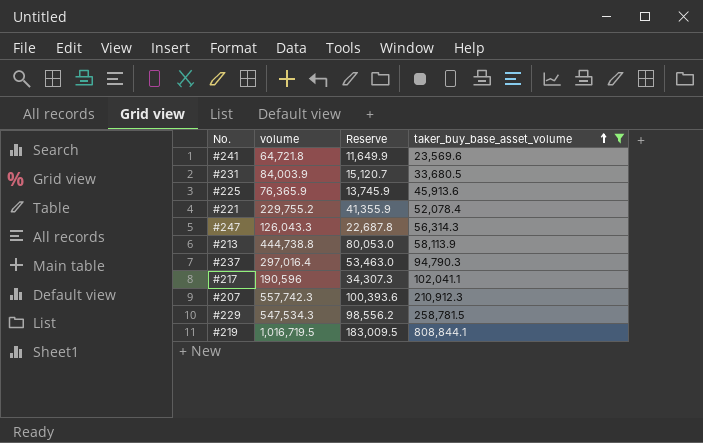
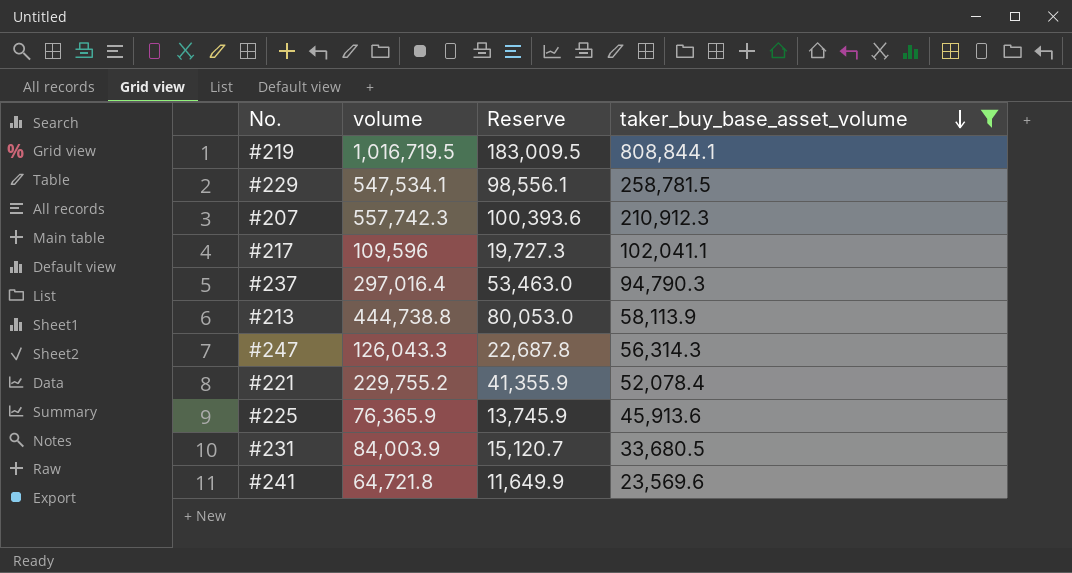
row order: taker_buy_base_asset_volume ascending -> taker_buy_base_asset_volume descending
#229 | volume: 547,534.3 -> 547,534.1
#229 | Reserve: 98,556.2 -> 98,556.1
#217 | volume: 190,596 -> 109,596
#217 | Reserve: 34,307.3 -> 19,727.3

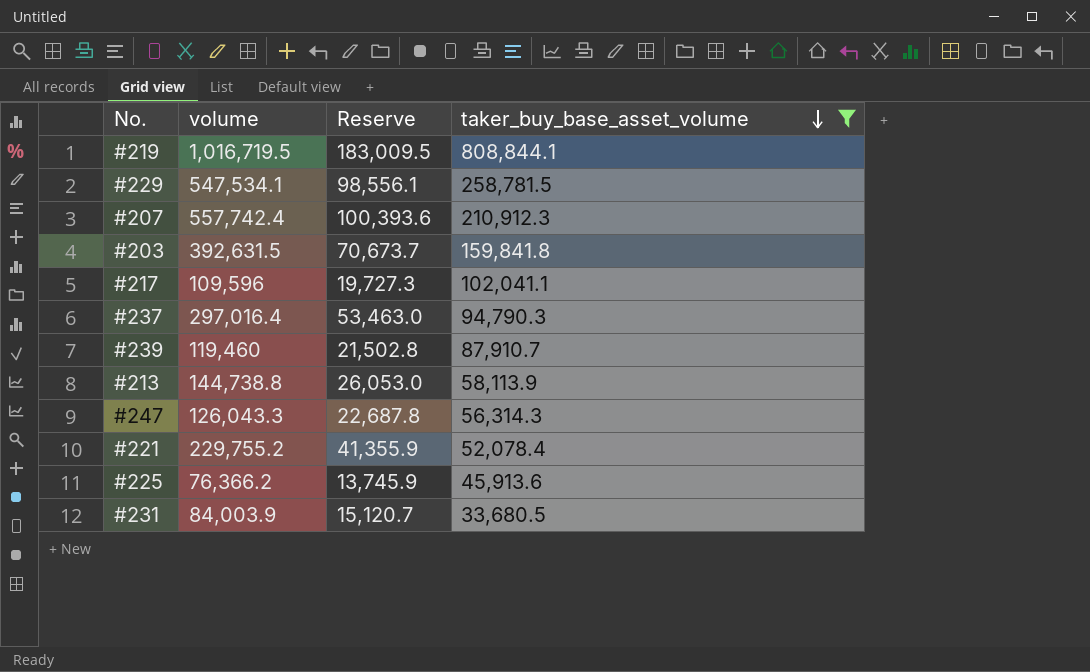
row #241: 64,721.8 | 11,649.9 | 23,569.6 -> none
#207 | volume: 557,742.3 -> 557,742.4
row #203: none -> 392,631.5 | 70,673.7 | 159,841.8
row #239: none -> 119,460 | 21,502.8 | 87,910.7
#213 | volume: 444,738.8 -> 144,738.8
#213 | Reserve: 80,053.0 -> 26,053.0
#225 | volume: 76,365.9 -> 76,366.2

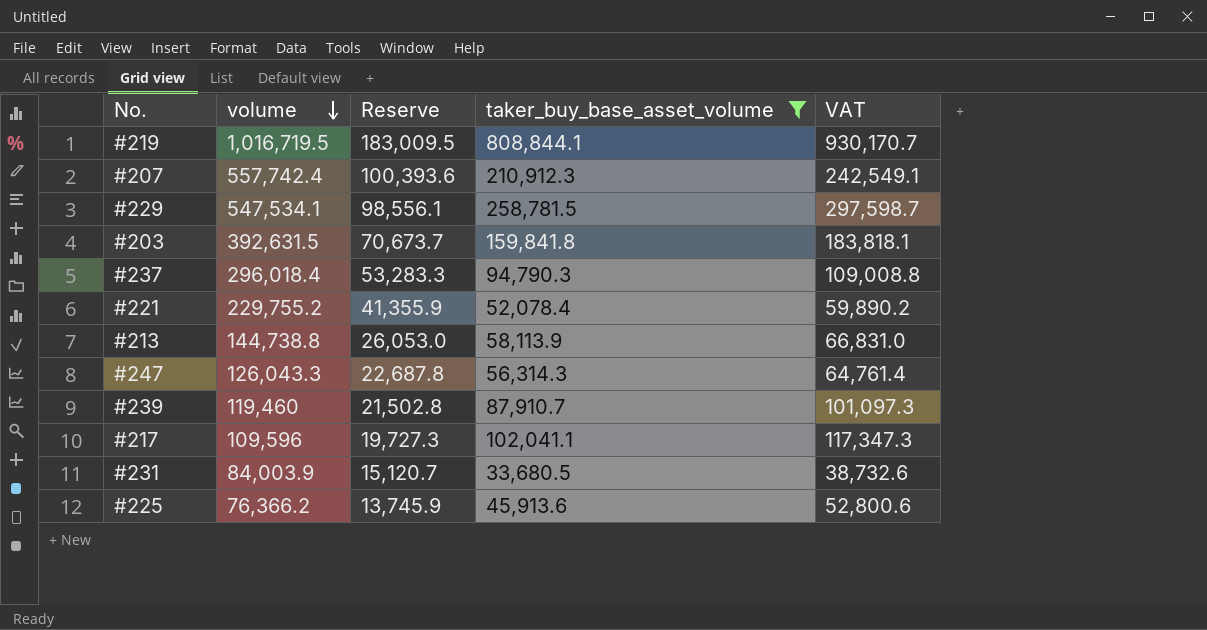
row order: taker_buy_base_asset_volume descending -> volume descending
column VAT | formula: none -> [taker_buy_base_asset_volume] * 1.15
#237 | volume: 297,016.4 -> 296,018.4
#237 | Reserve: 53,463.0 -> 53,283.3

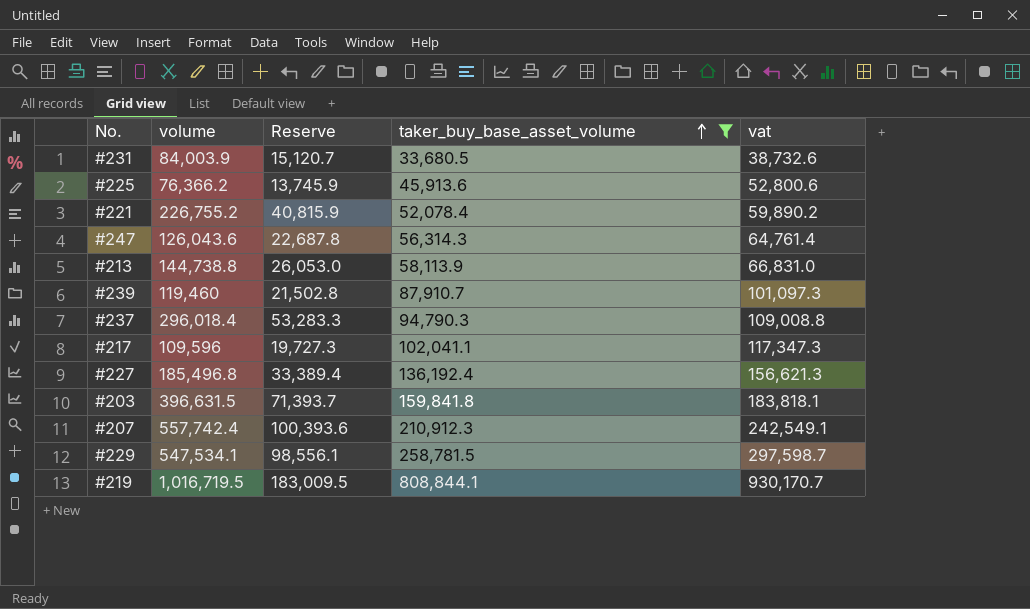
row order: volume descending -> taker_buy_base_asset_volume ascending
column name: VAT -> vat
#221 | volume: 229,755.2 -> 226,755.2
#221 | Reserve: 41,355.9 -> 40,815.9
#247 | volume: 126,043.3 -> 126,043.6
row #227: none -> 185,496.8 | 33,389.4 | 136,192.4 | 156,621.3
#203 | volume: 392,631.5 -> 396,631.5
#203 | Reserve: 70,673.7 -> 71,393.7

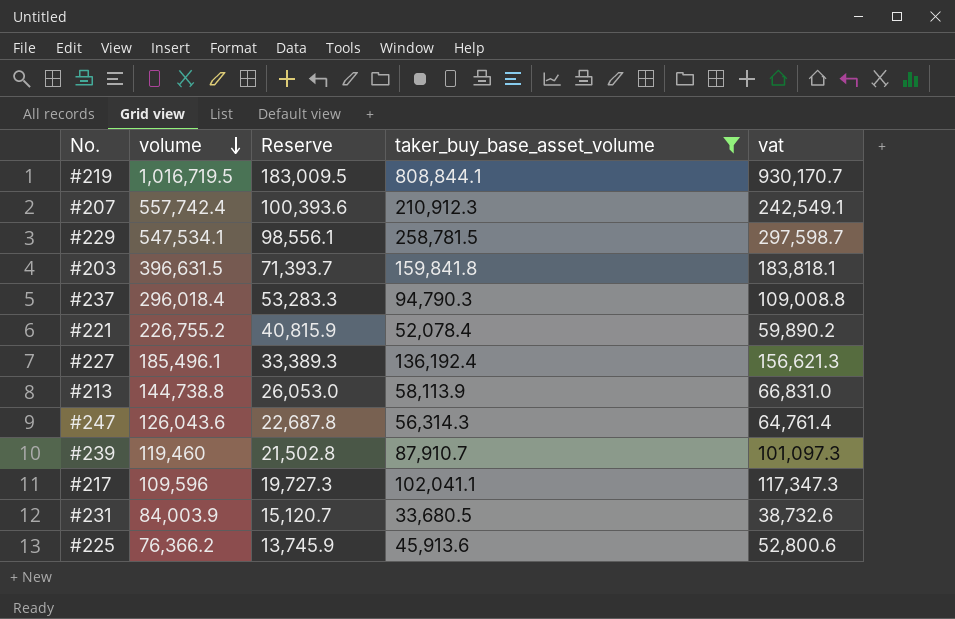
row order: taker_buy_base_asset_volume ascending -> volume descending
#227 | volume: 185,496.8 -> 185,496.1
#227 | Reserve: 33,389.4 -> 33,389.3

